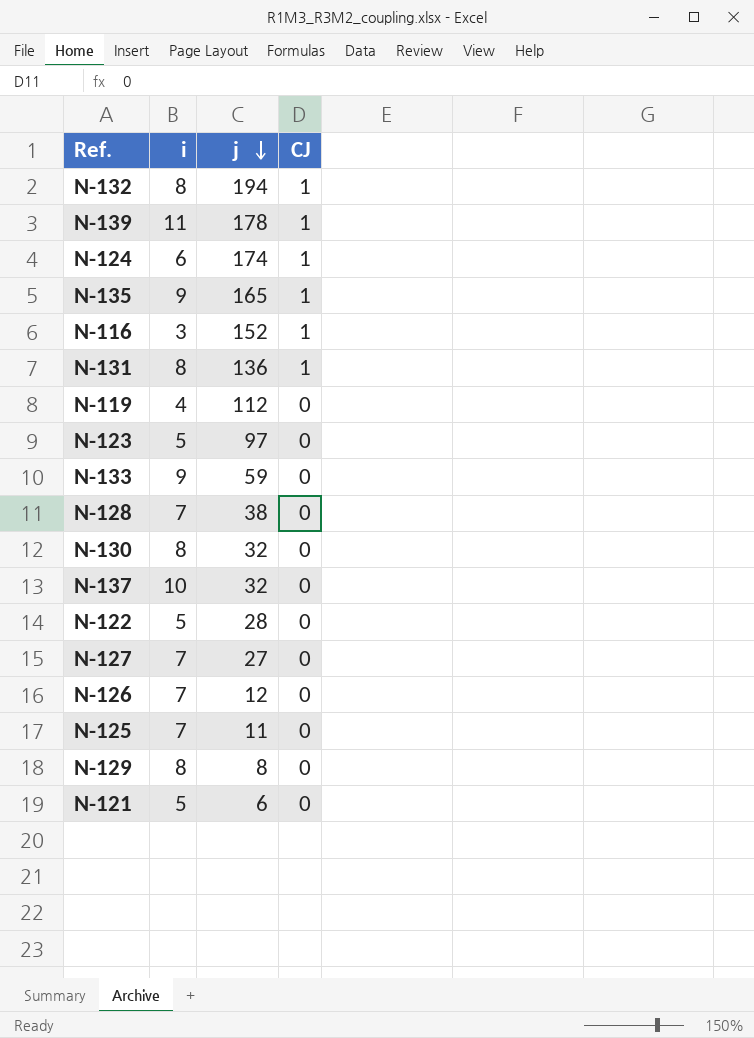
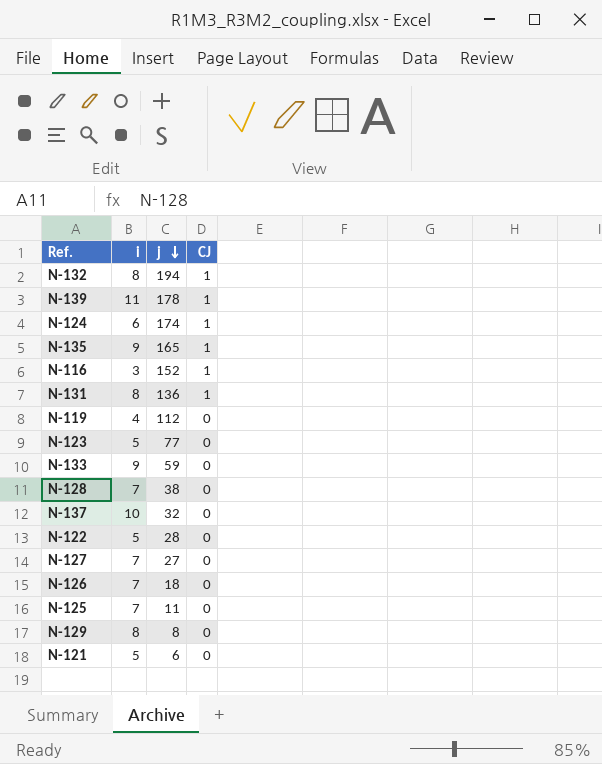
row N-130: 8 | 32 | 0 -> none
N-123 | j: 97 -> 77
N-126 | j: 12 -> 18

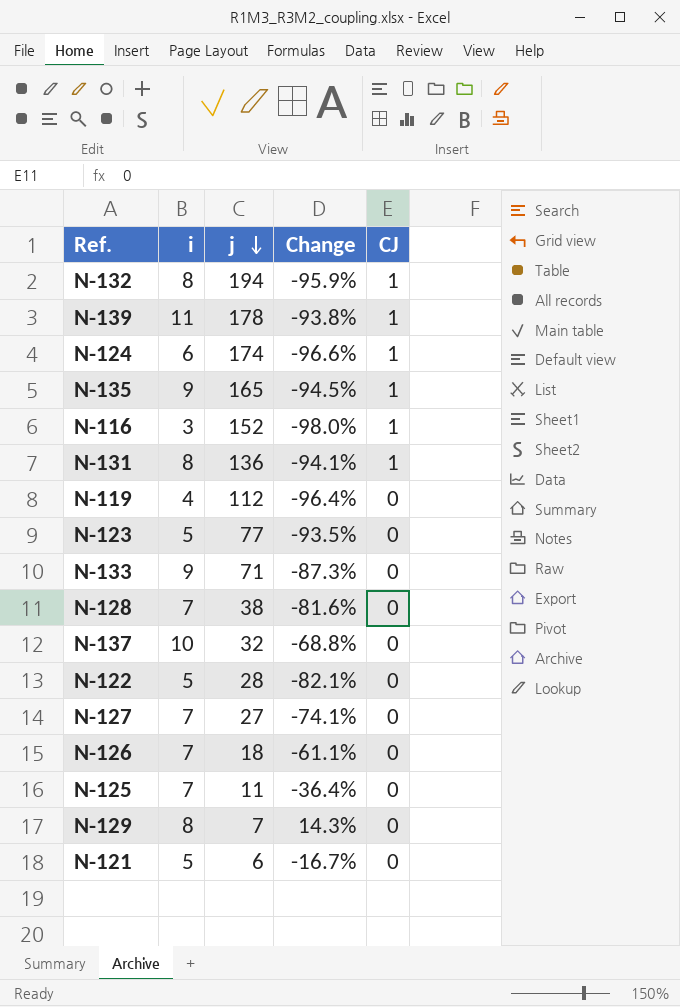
column Change | formula: none -> ([i] - [j]) / [j]
N-133 | j: 59 -> 71
N-129 | j: 8 -> 7

